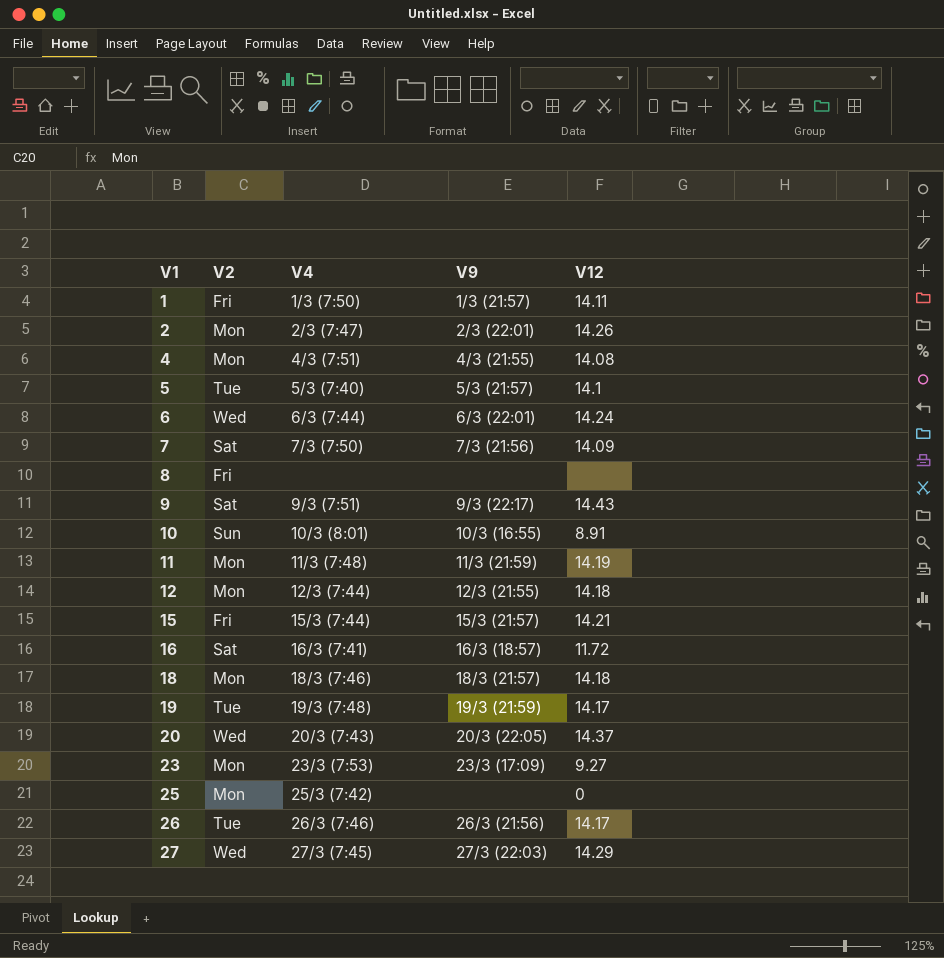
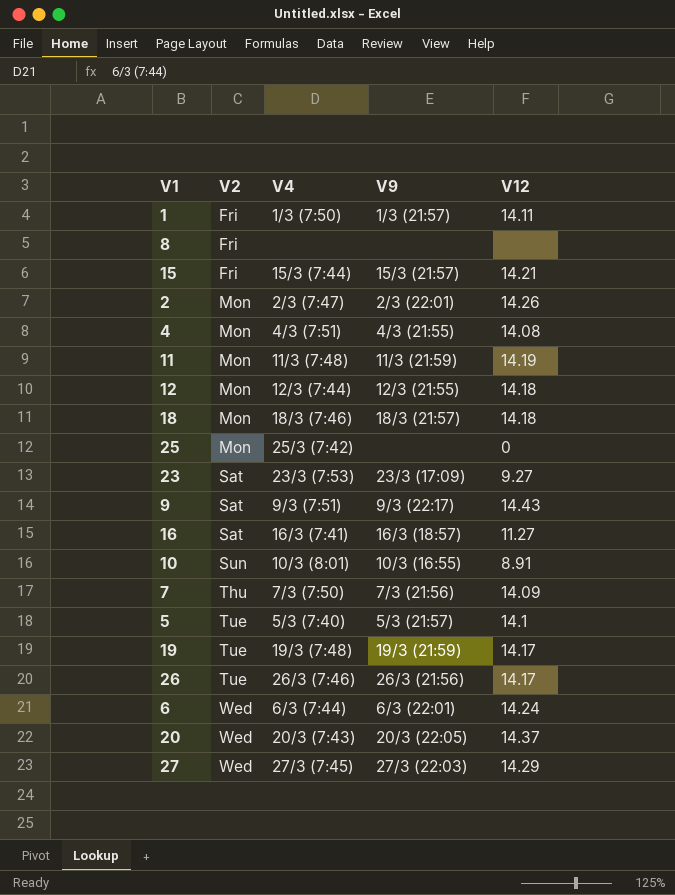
row order: V1 ascending -> V2 ascending
23 | V2: Mon -> Sat
16 | V12: 11.72 -> 11.27
7 | V2: Sat -> Thu

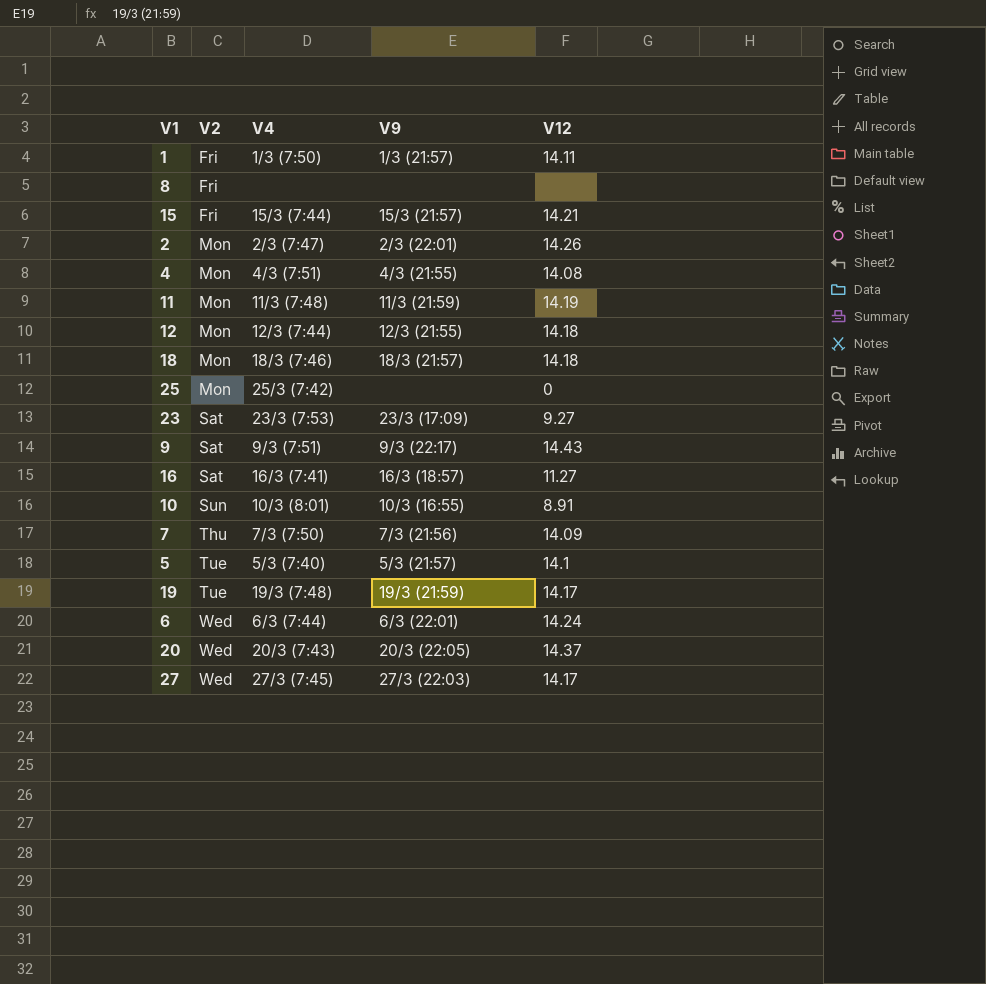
row 26: Tue | 26/3 (7:46) | 26/3 (21:56) | 14.17 -> none
27 | V12: 14.29 -> 14.17

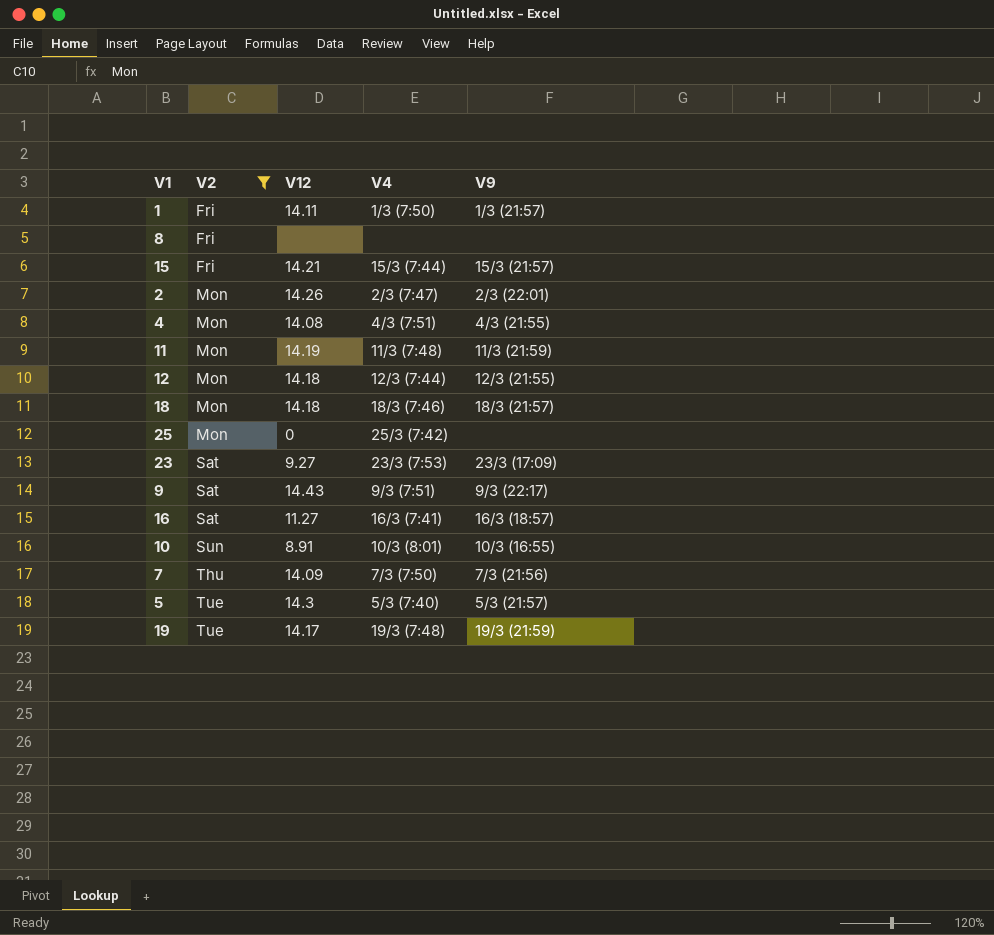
filter: none -> V2 != Wed
column V12 | position: 5 -> 3
5 | V12: 14.1 -> 14.3

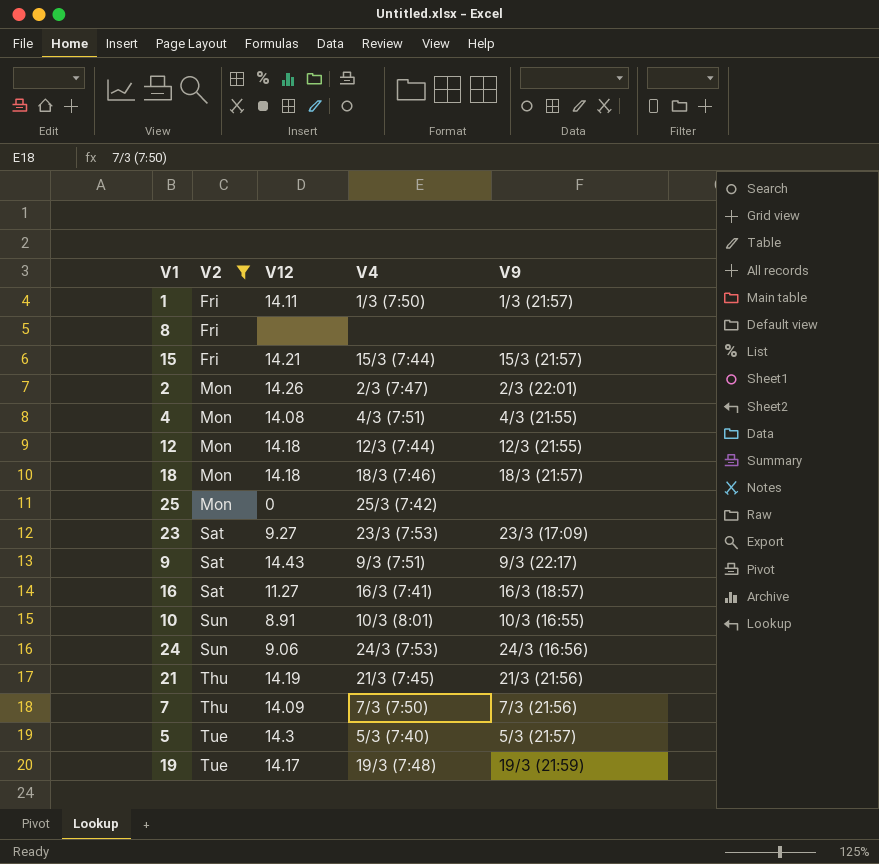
row 11: Mon | 14.19 | 11/3 (7:48) | 11/3 (21:59) -> none
row 24: none -> Sun | 9.06 | 24/3 (7:53) | 24/3 (16:56)
row 21: none -> Thu | 14.19 | 21/3 (7:45) | 21/3 (21:56)

